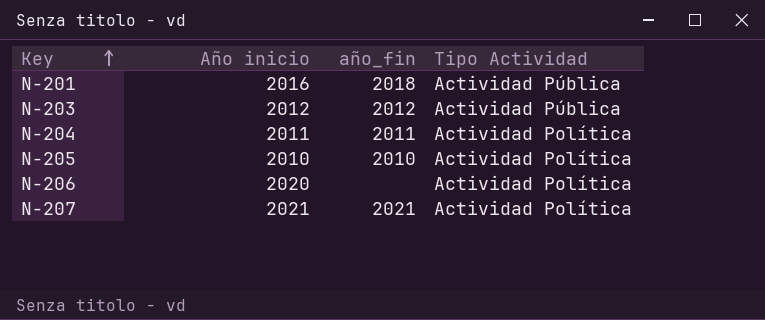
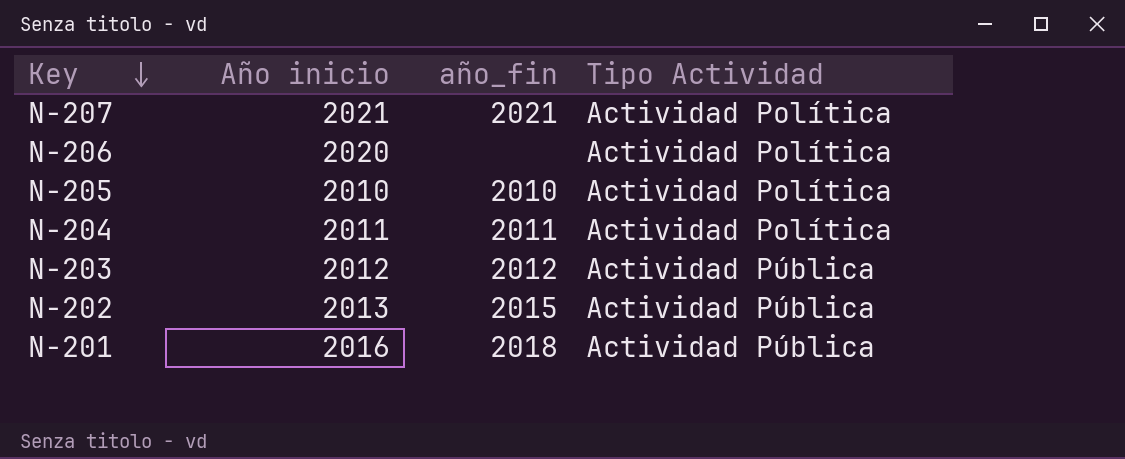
row order: Key ascending -> Key descending
row N-202: none -> 2013 | 2015 | Actividad Pública

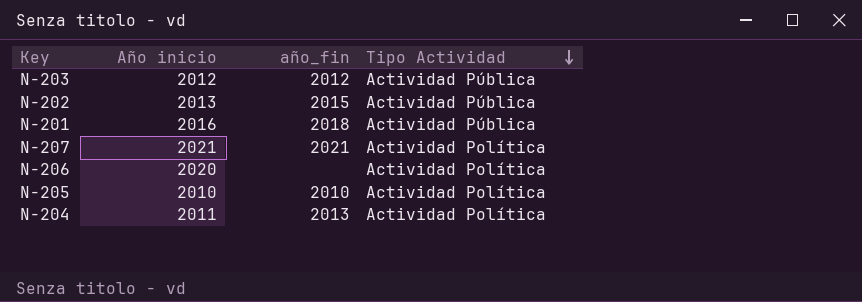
row order: Key descending -> Tipo Actividad descending
N-204 | año_fin: 2011 -> 2013

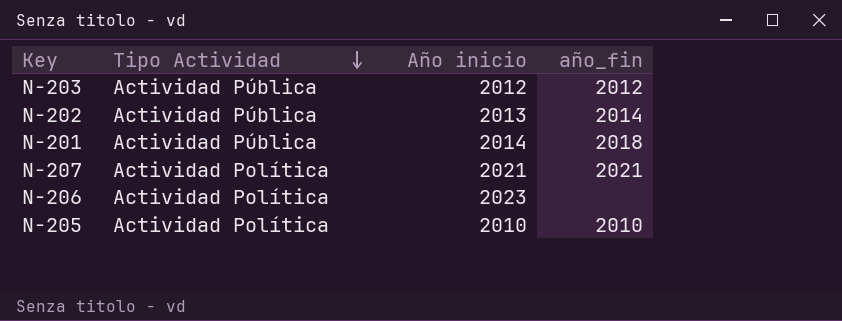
column Tipo Actividad | position: 4 -> 2
row N-204: 2011 | 2013 | Actividad Política -> none
N-202 | año_fin: 2015 -> 2014
N-201 | Año inicio: 2016 -> 2014
N-206 | Año inicio: 2020 -> 2023

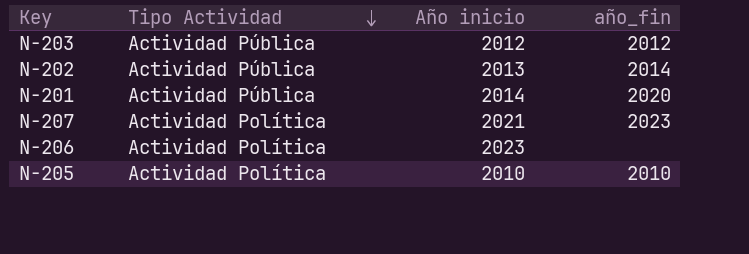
N-201 | año_fin: 2018 -> 2020
N-207 | año_fin: 2021 -> 2023

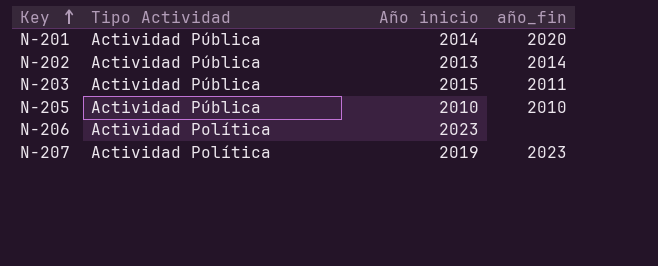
row order: Tipo Actividad descending -> Key ascending
N-203 | Año inicio: 2012 -> 2015
N-203 | año_fin: 2012 -> 2011
N-205 | Tipo Actividad: Actividad Política -> Actividad Pública
N-207 | Año inicio: 2021 -> 2019

